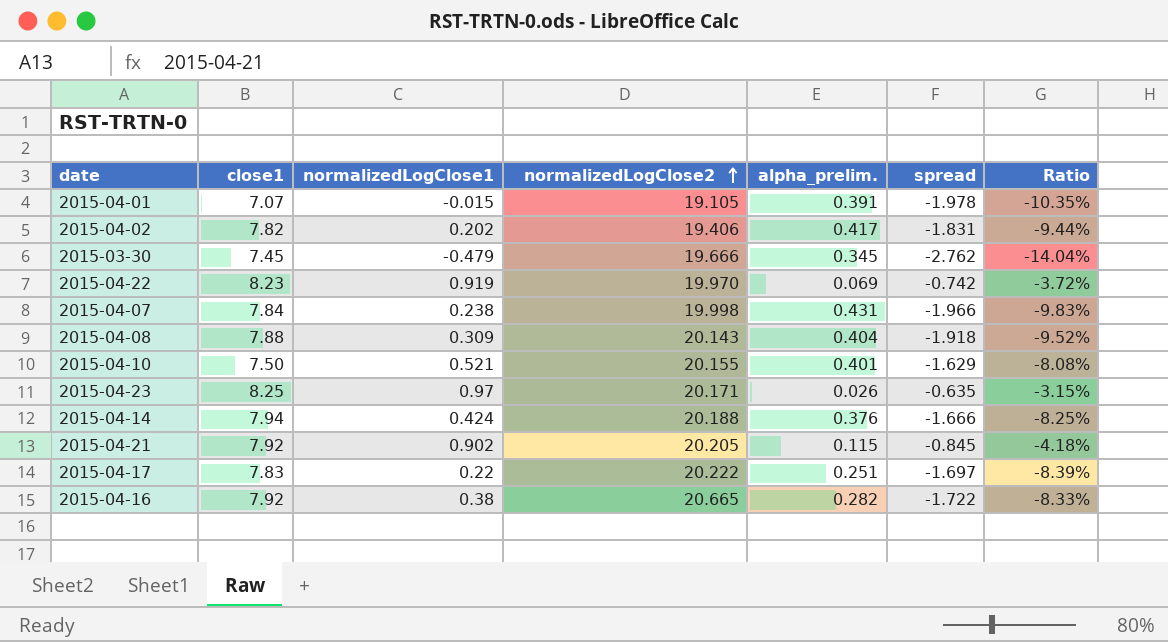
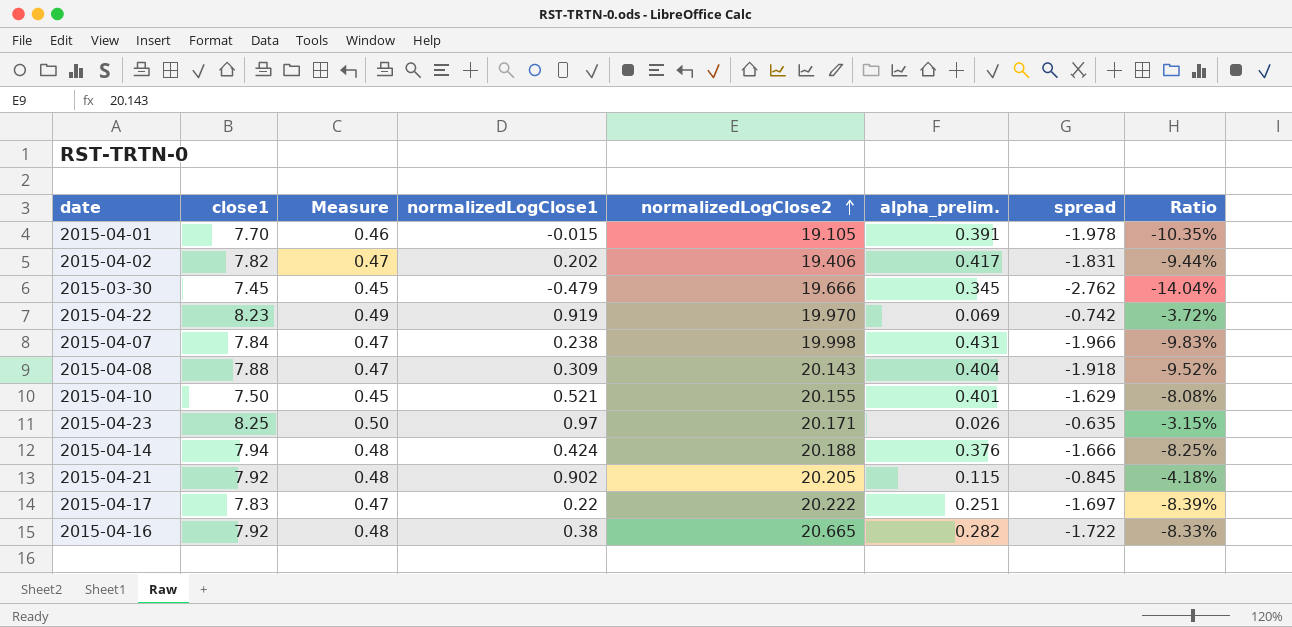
column Measure | formula: none -> [close1] * 0.06
2015-04-01 | close1: 7.07 -> 7.70

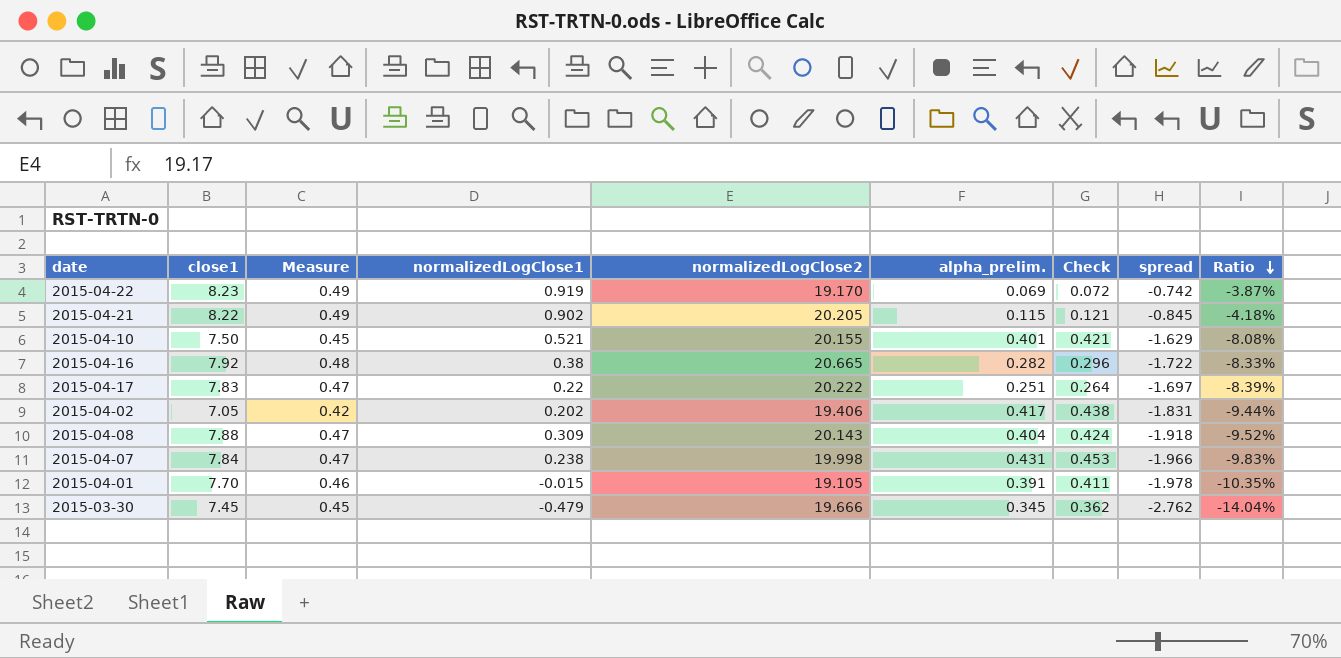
row order: normalizedLogClose2 ascending -> Ratio descending
column Check | formula: none -> [alpha_prelim.] * 1.05
row 2015-04-23: 8.25 | 0.50 | 0.97 | 20.171 | 0.026 | -0.635 | -3.15% -> none
row 2015-04-14: 7.94 | 0.48 | 0.424 | 20.188 | 0.376 | -1.666 | -8.25% -> none
2015-04-22 | normalizedLogClose2: 19.970 -> 19.170
2015-04-22 | Ratio: -3.72% -> -3.87%
2015-04-21 | close1: 7.92 -> 8.22
2015-04-21 | Measure: 0.48 -> 0.49
2015-04-02 | close1: 7.82 -> 7.05
2015-04-02 | Measure: 0.47 -> 0.42

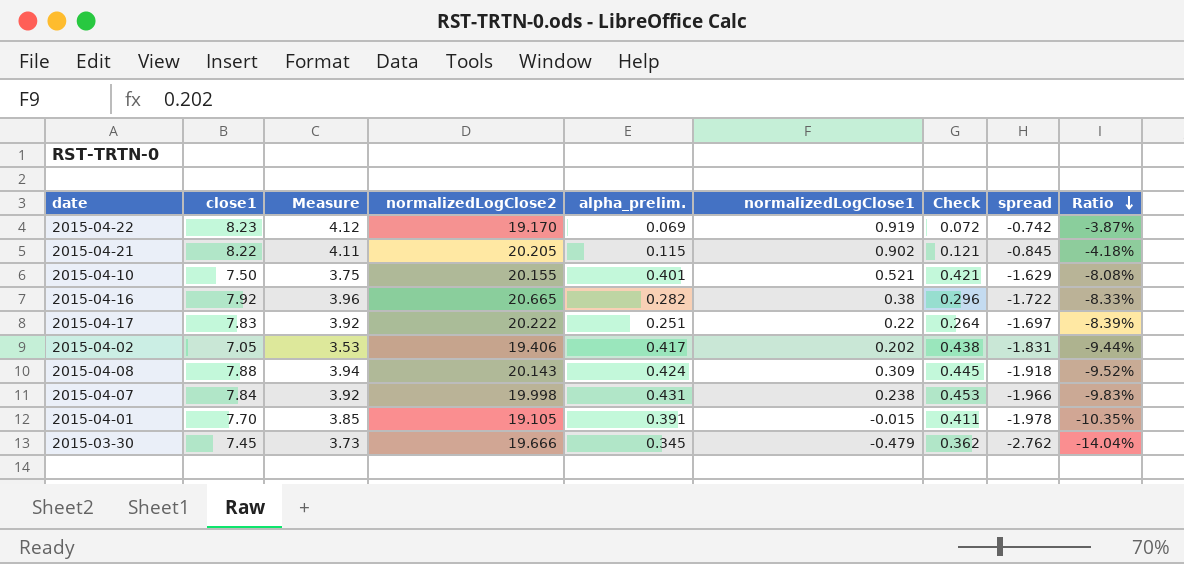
column Measure | formula: [close1] * 0.06 -> [close1] * 0.5
column normalizedLogClose1 | position: 4 -> 6
2015-04-08 | alpha_prelim.: 0.404 -> 0.424
2015-04-08 | Check: 0.424 -> 0.445

